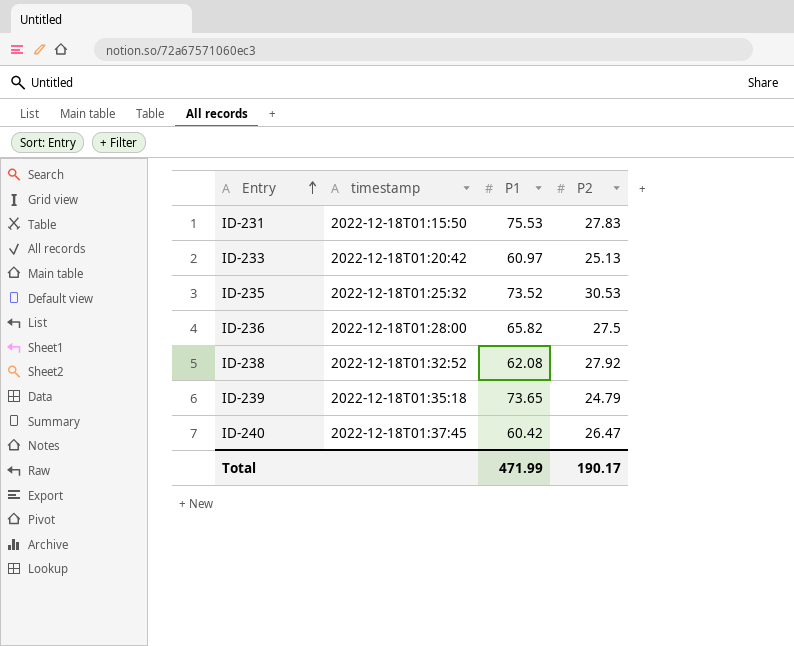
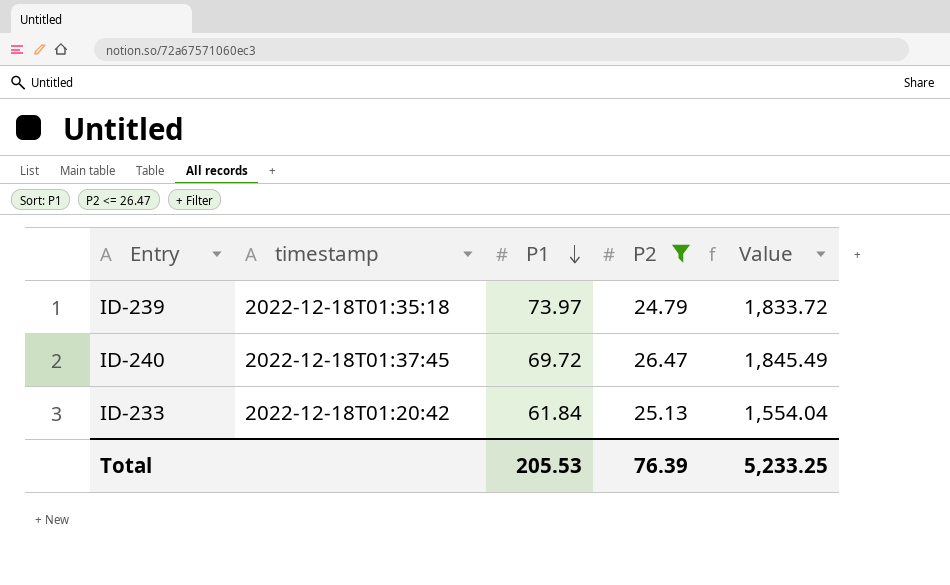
filter: none -> P2 <= 26.47
row order: Entry ascending -> P1 descending
column Value | formula: none -> [P1] * [P2]
ID-239 | P1: 73.65 -> 73.97
ID-240 | P1: 60.42 -> 69.72
ID-233 | P1: 60.97 -> 61.84
Total | P1: 471.99 -> 205.53
Total | P2: 190.17 -> 76.39

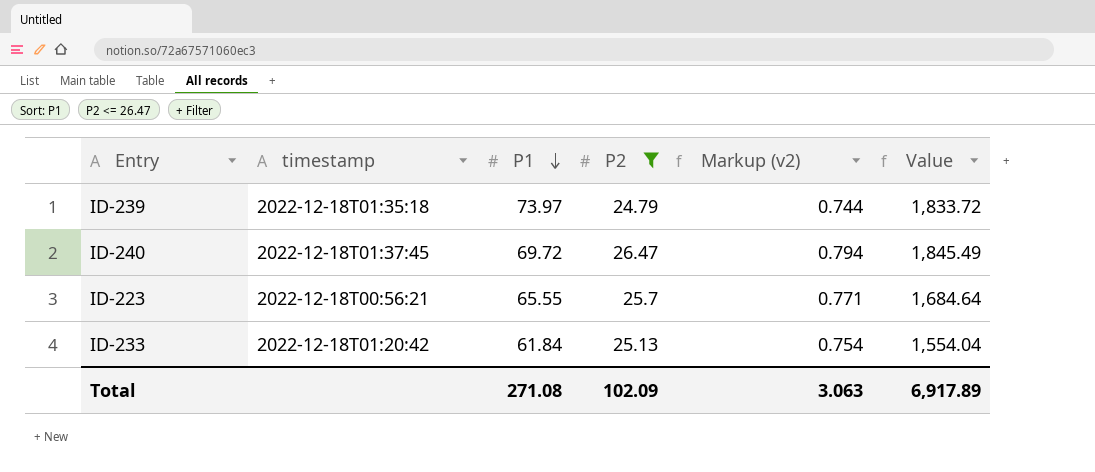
column Markup (v2) | formula: none -> [P2] * 0.03
row ID-223: none -> 2022-12-18T00:56:21 | 65.55 | 25.7 | 0.771 | 1,684.64
Total | P1: 205.53 -> 271.08
Total | P2: 76.39 -> 102.09
Total | Value: 5,233.25 -> 6,917.89

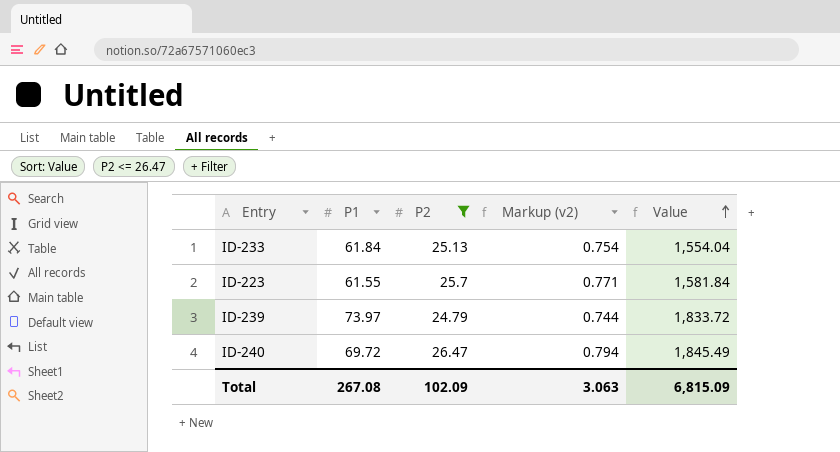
row order: P1 descending -> Value ascending
column timestamp | position: 2 -> none
ID-223 | P1: 65.55 -> 61.55
ID-223 | Value: 1,684.64 -> 1,581.84
Total | P1: 271.08 -> 267.08
Total | Value: 6,917.89 -> 6,815.09

